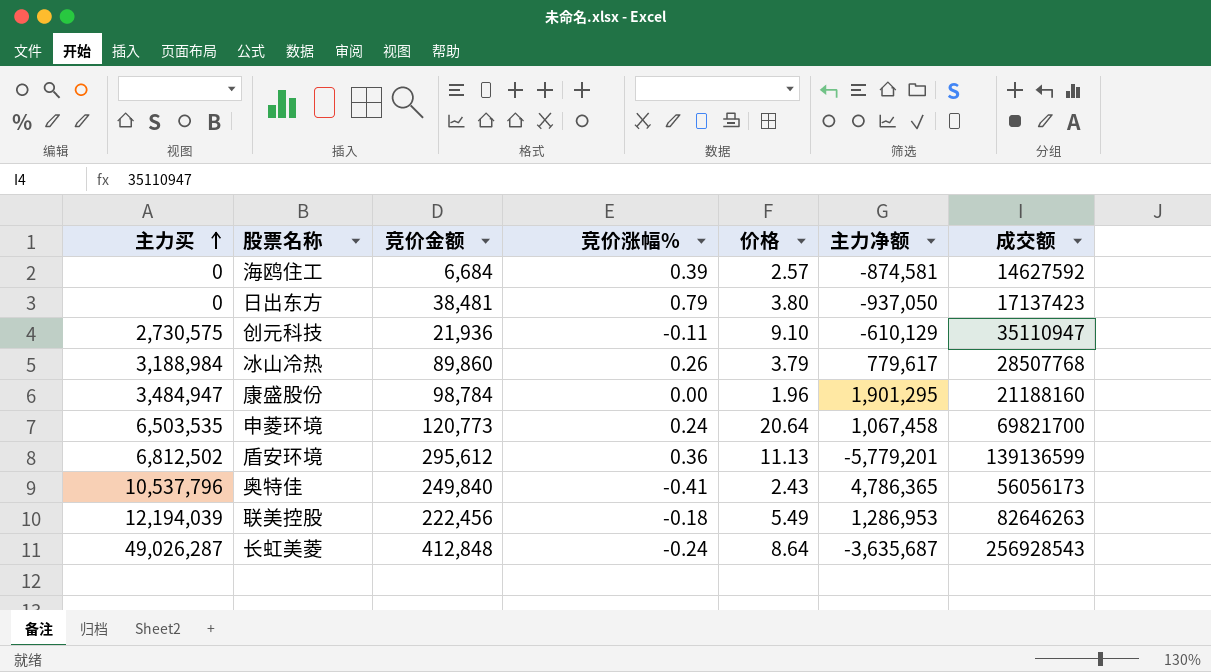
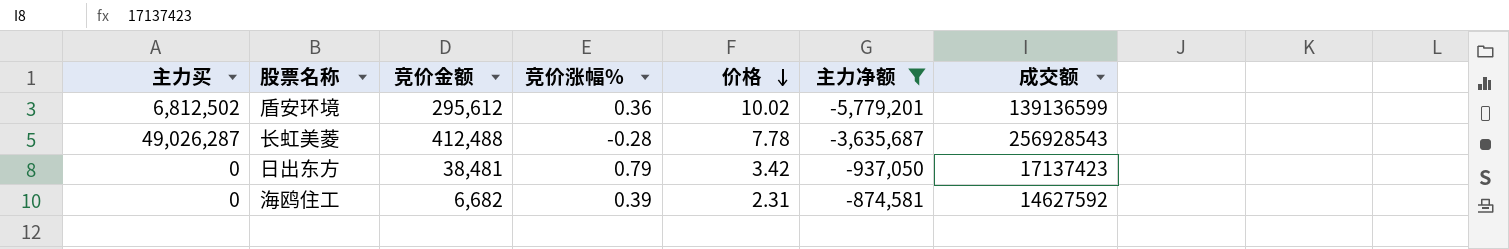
filter: none -> 主力净额 <= -874,581
row order: 主力买 ascending -> 价格 descending
盾安环境 | 价格: 11.13 -> 10.02
长虹美菱 | 竞价金额: 412,848 -> 412,488
长虹美菱 | 竞价涨幅%: -0.24 -> -0.28
长虹美菱 | 价格: 8.64 -> 7.78
日出东方 | 价格: 3.80 -> 3.42
海鸥住工 | 竞价金额: 6,684 -> 6,682
海鸥住工 | 价格: 2.57 -> 2.31

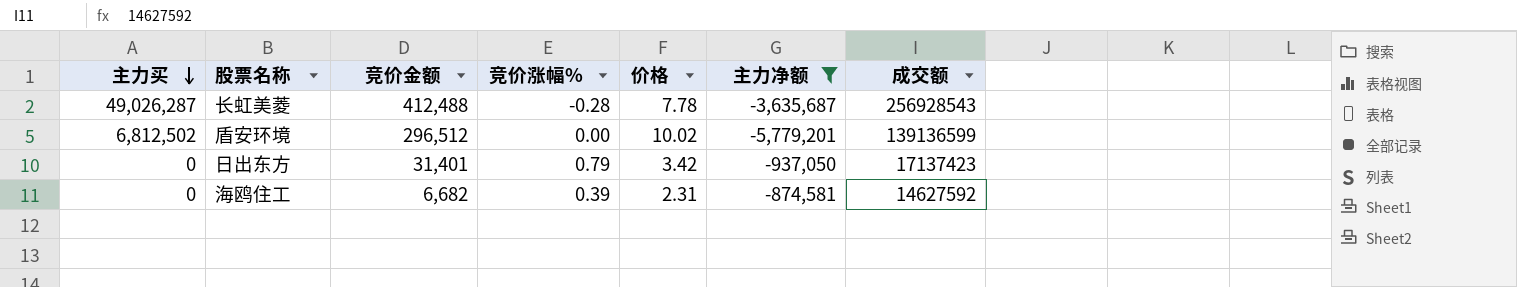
row order: 价格 descending -> 主力买 descending
盾安环境 | 竞价金额: 295,612 -> 296,512
盾安环境 | 竞价涨幅%: 0.36 -> 0.00
日出东方 | 竞价金额: 38,481 -> 31,401

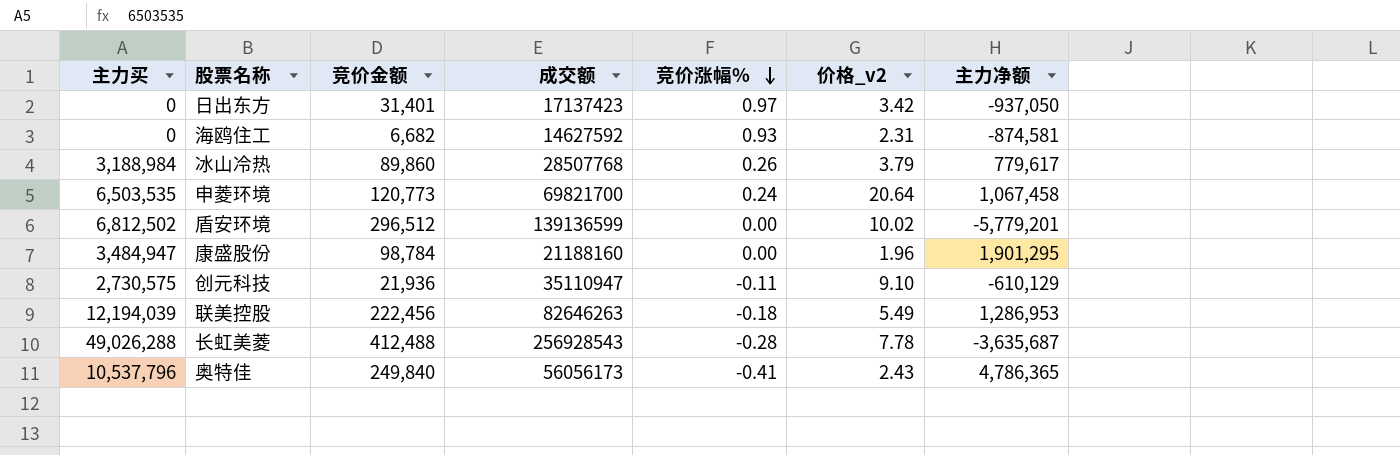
filter: 主力净额 <= -874,581 -> none
row order: 主力买 descending -> 竞价涨幅% descending
column 成交额 | position: 7 -> 4
column name: 价格 -> 价格_v2
日出东方 | 竞价涨幅%: 0.79 -> 0.97
海鸥住工 | 竞价涨幅%: 0.39 -> 0.93
长虹美菱 | 主力买: 49,026,287 -> 49,026,288

